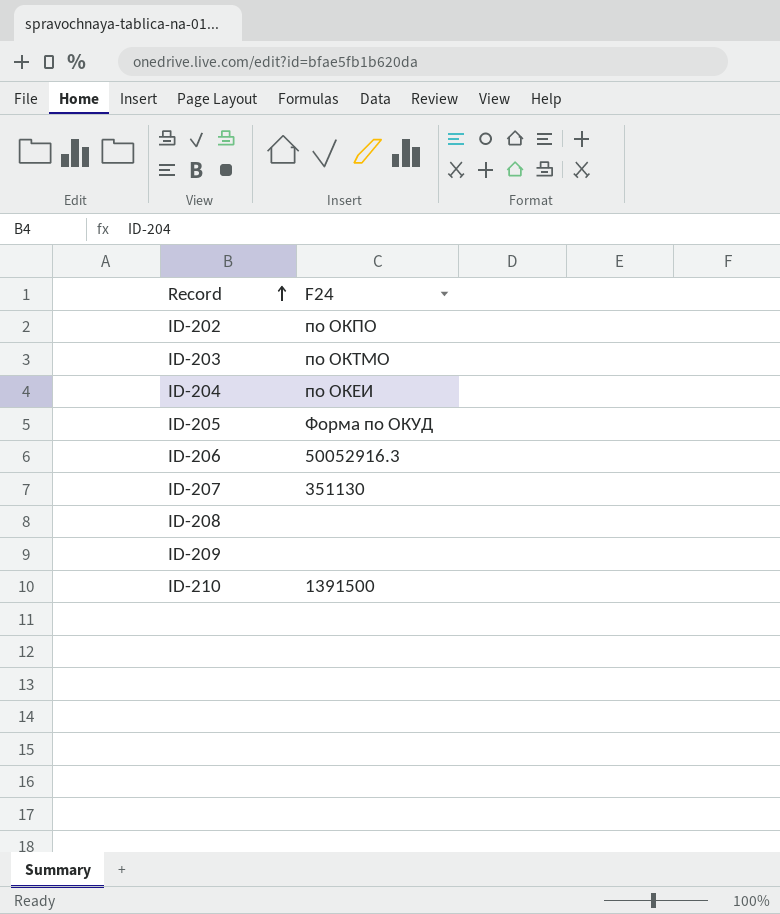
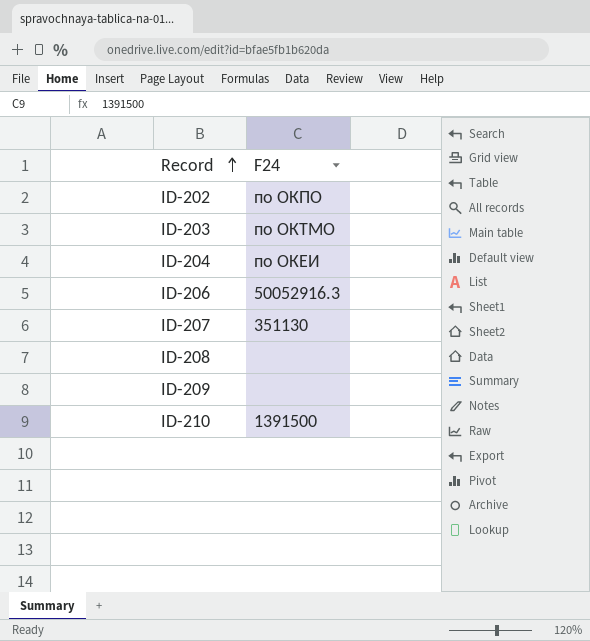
row ID-205: Форма по ОКУД -> none

